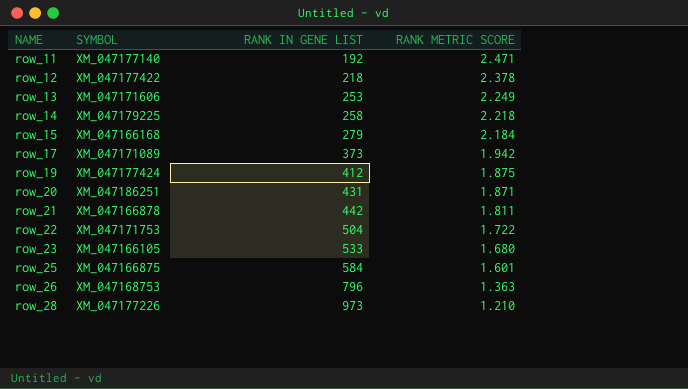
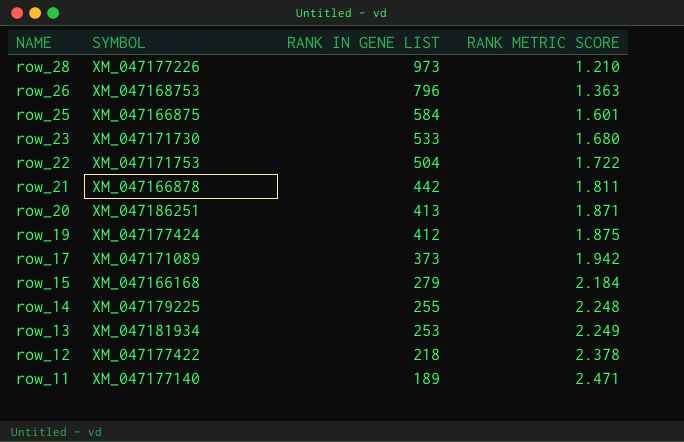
row order: NAME ascending -> NAME descending
row_23 | SYMBOL: XM_047166105 -> XM_047171730
row_20 | RANK IN GENE LIST: 431 -> 413
row_14 | RANK IN GENE LIST: 258 -> 255
row_14 | RANK METRIC SCORE: 2.218 -> 2.248
row_13 | SYMBOL: XM_047171606 -> XM_047181934
row_11 | RANK IN GENE LIST: 192 -> 189

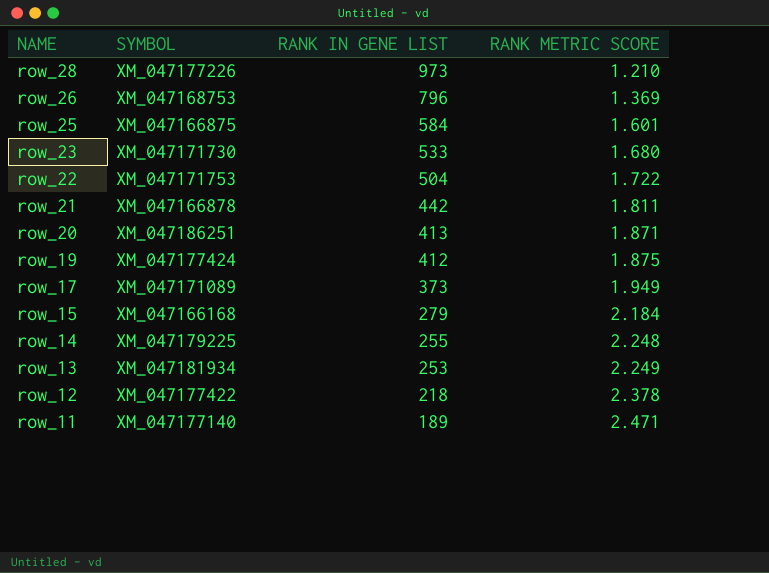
row_26 | RANK METRIC SCORE: 1.363 -> 1.369
row_17 | RANK METRIC SCORE: 1.942 -> 1.949

